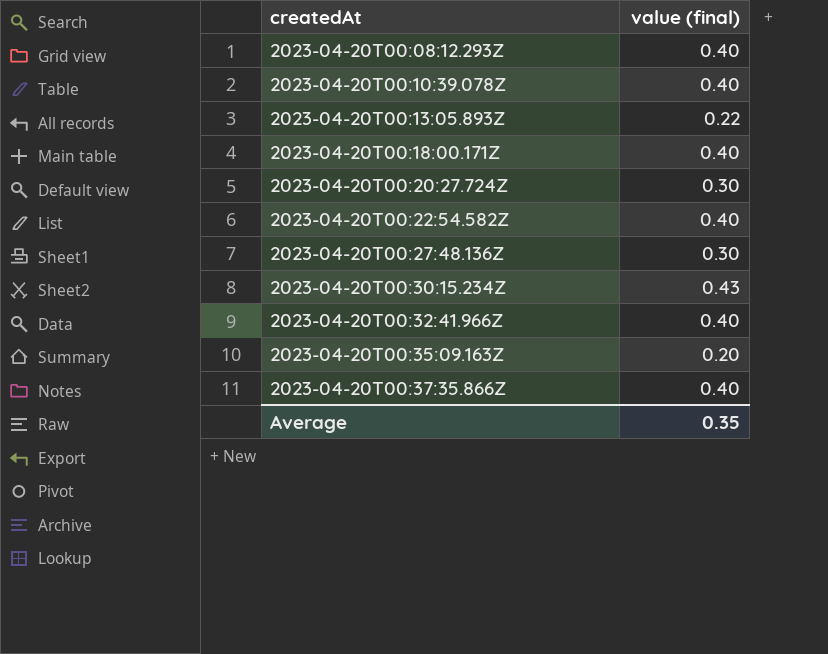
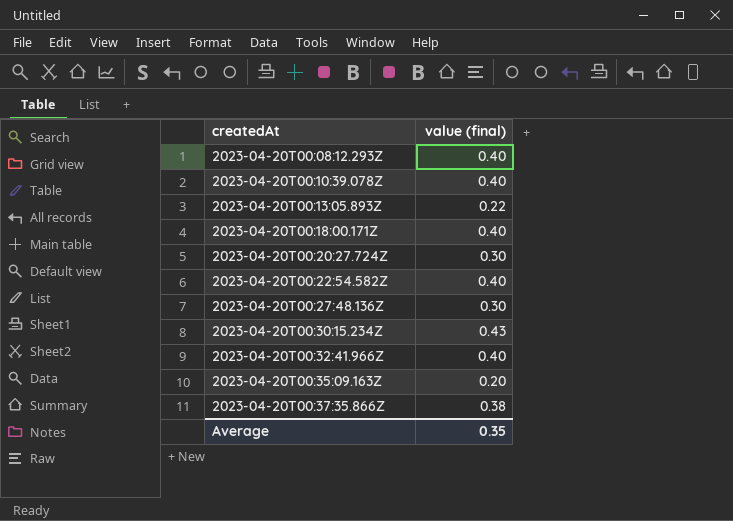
2023-04-20T00:37:35.866Z | value (final): 0.40 -> 0.38

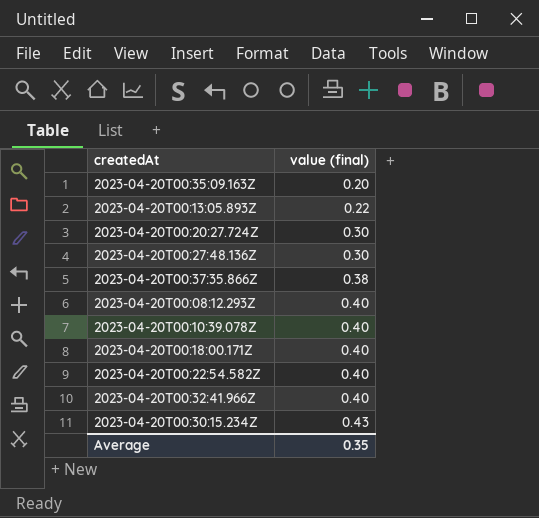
row order: createdAt ascending -> value (final) ascending

